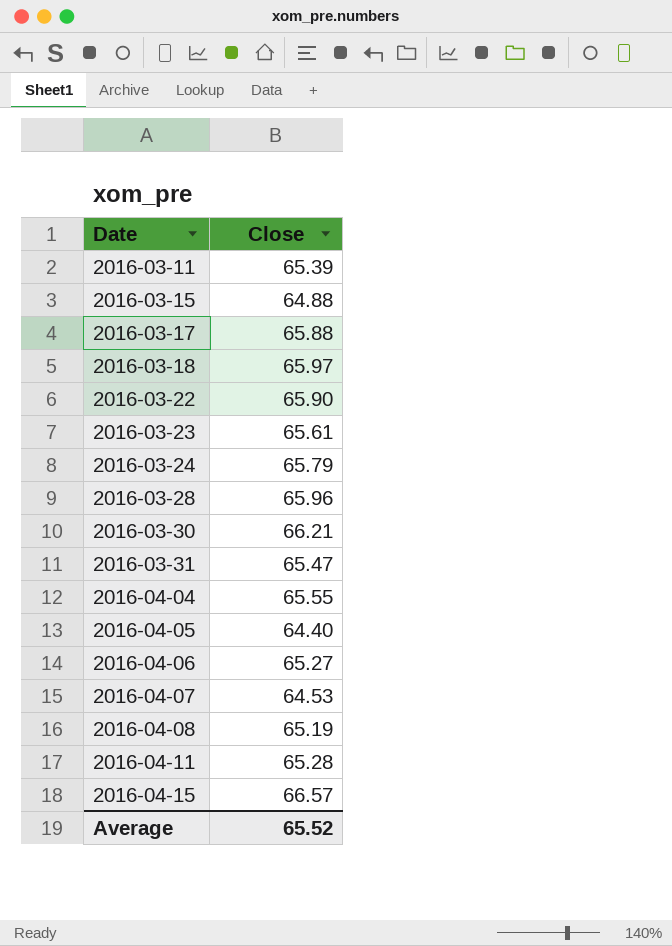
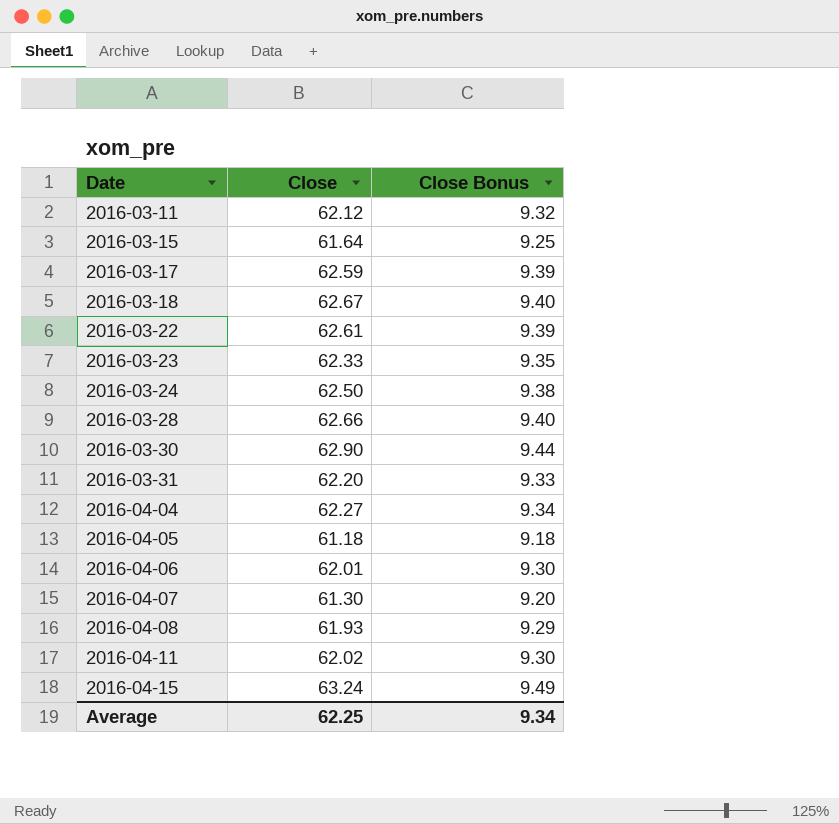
column Close Bonus | formula: none -> [Close] * 0.15
2016-03-11 | Close: 65.39 -> 62.12
2016-03-15 | Close: 64.88 -> 61.64
2016-03-17 | Close: 65.88 -> 62.59
2016-03-18 | Close: 65.97 -> 62.67
2016-03-22 | Close: 65.90 -> 62.61
2016-03-23 | Close: 65.61 -> 62.33
2016-03-24 | Close: 65.79 -> 62.50
2016-03-28 | Close: 65.96 -> 62.66
2016-03-30 | Close: 66.21 -> 62.90
2016-03-31 | Close: 65.47 -> 62.20
2016-04-04 | Close: 65.55 -> 62.27
2016-04-05 | Close: 64.40 -> 61.18
2016-04-06 | Close: 65.27 -> 62.01
2016-04-07 | Close: 64.53 -> 61.30
2016-04-08 | Close: 65.19 -> 61.93
2016-04-11 | Close: 65.28 -> 62.02
2016-04-15 | Close: 66.57 -> 63.24
Average | Close: 65.52 -> 62.25

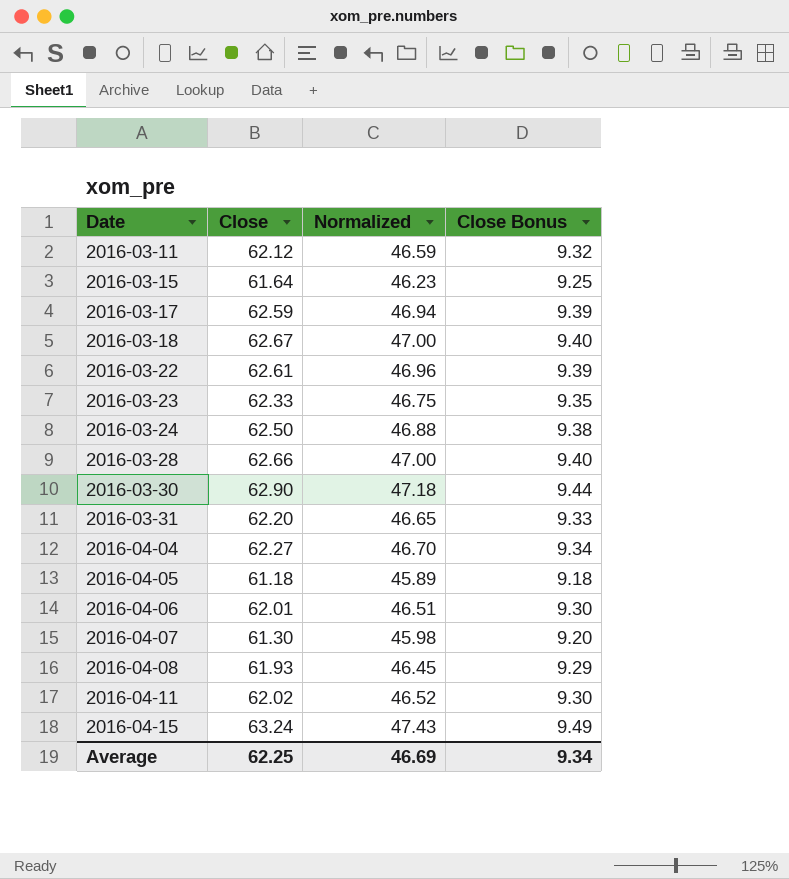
column Normalized | formula: none -> [Close] * 0.75

